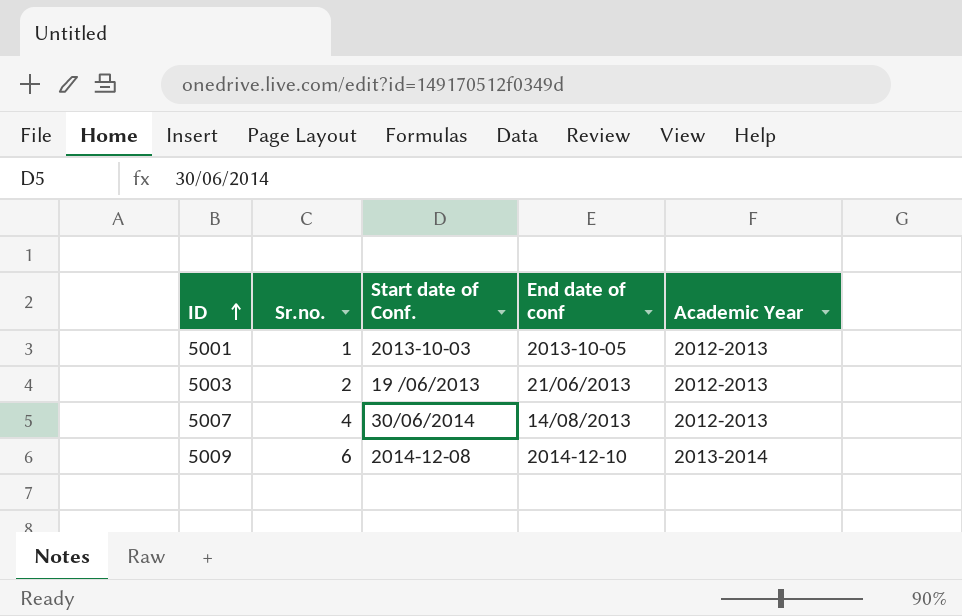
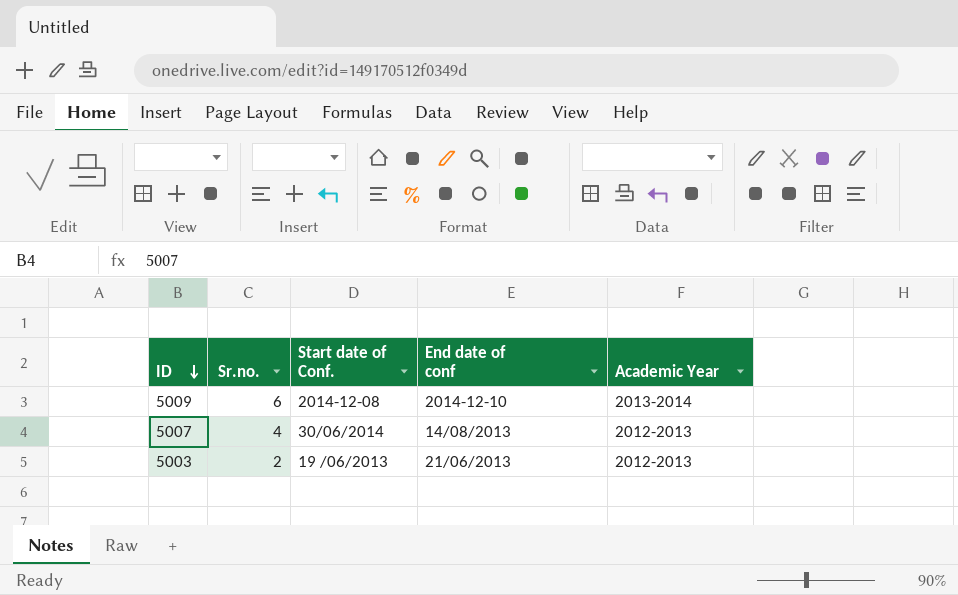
row order: ID ascending -> ID descending
row 5001: 1 | 2013-10-03 | 2013-10-05 | 2012-2013 -> none

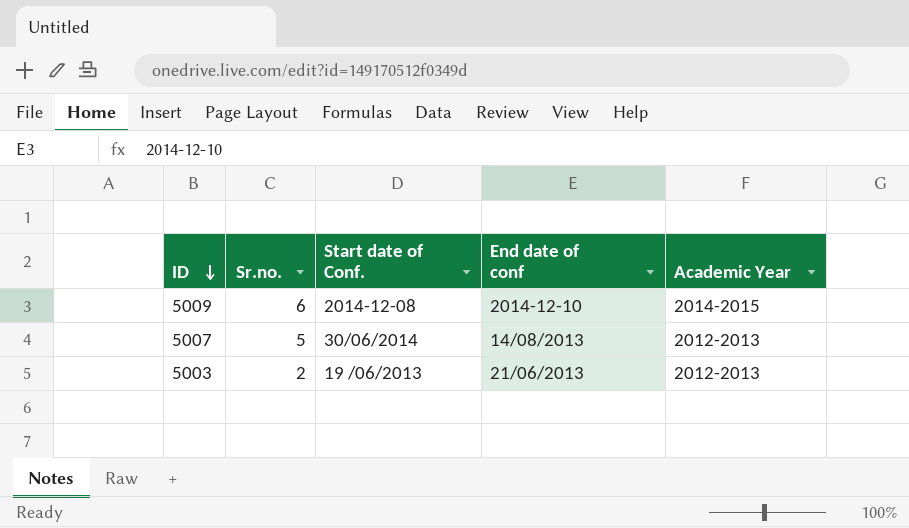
5009 | Academic Year: 2013-2014 -> 2014-2015
5007 | Sr.no.: 4 -> 5

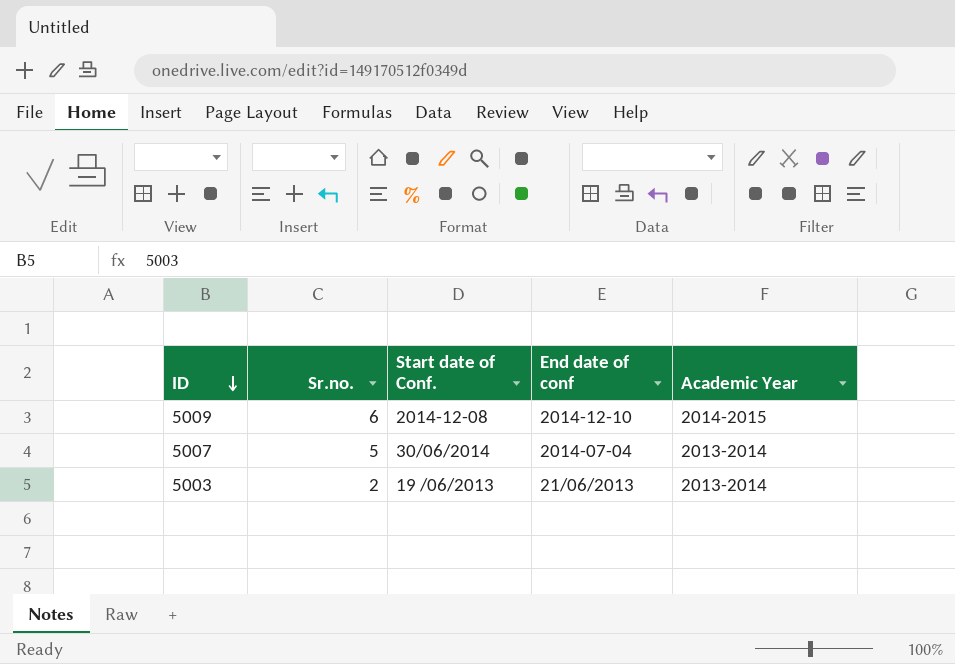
5007 | End date of conf: 14/08/2013 -> 2014-07-04
5007 | Academic Year: 2012-2013 -> 2013-2014
5003 | Academic Year: 2012-2013 -> 2013-2014

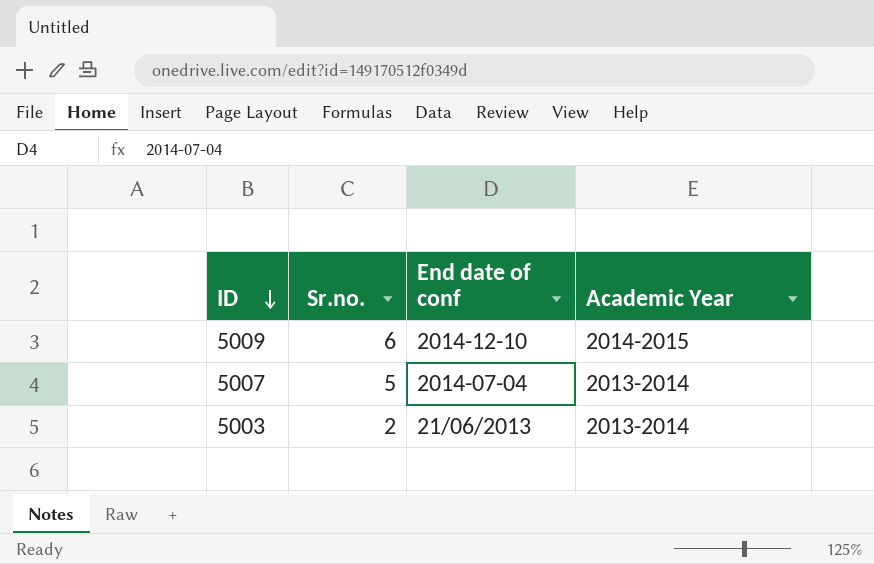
column Start date of Conf. | position: 3 -> none

